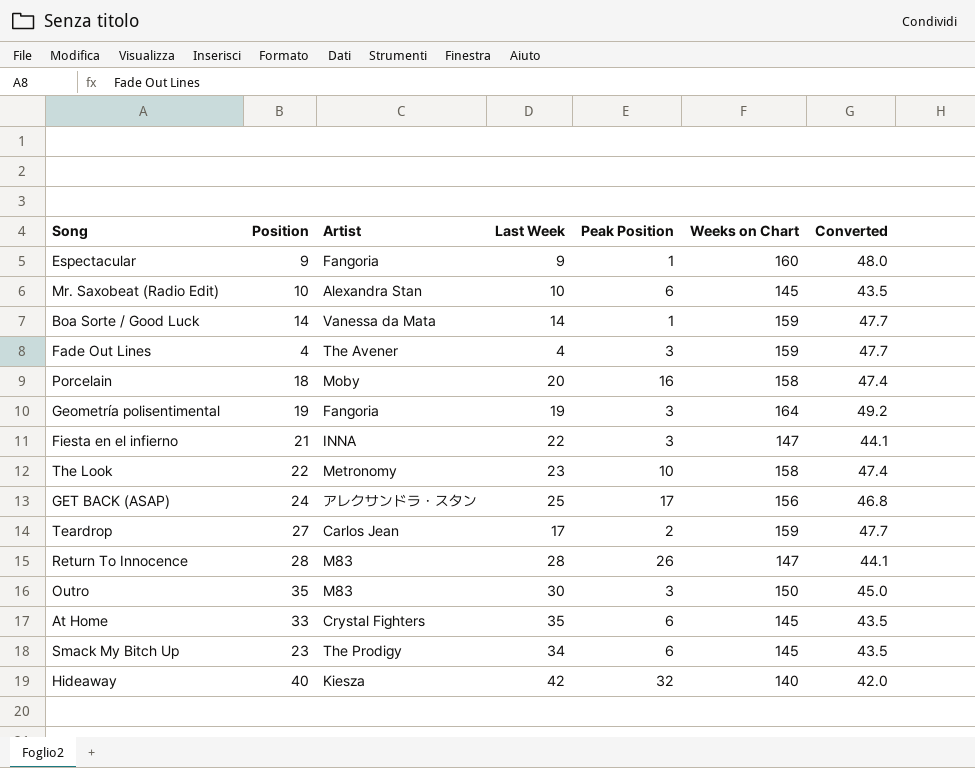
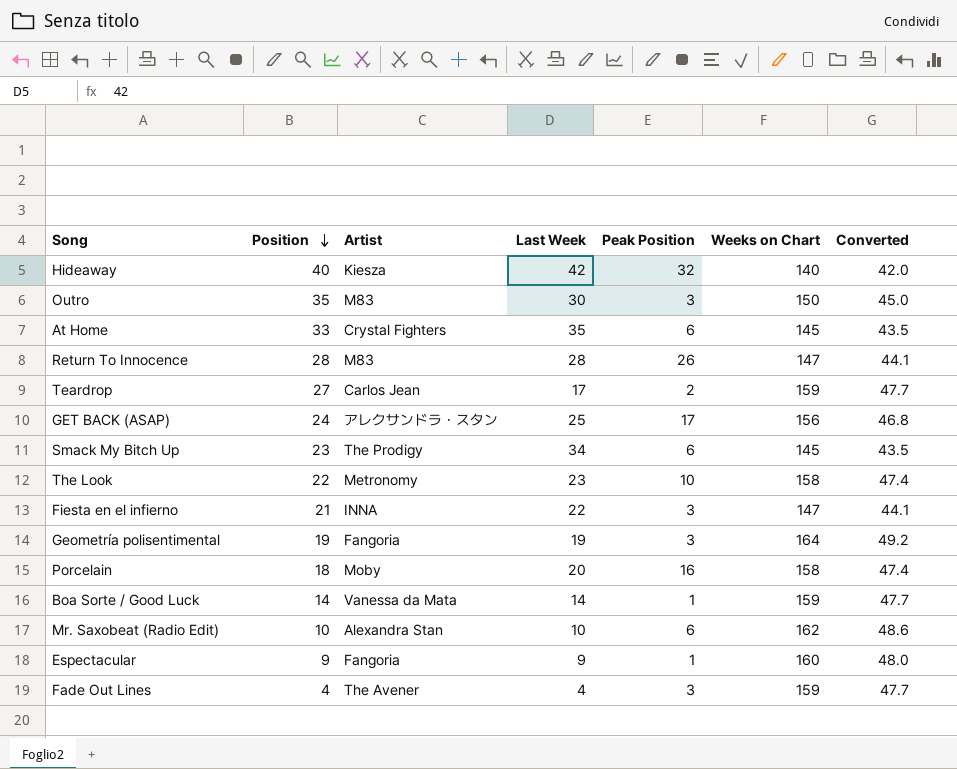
row order: none -> Position descending
Mr. Saxobeat (Radio Edit) | Weeks on Chart: 145 -> 162
Mr. Saxobeat (Radio Edit) | Converted: 43.5 -> 48.6

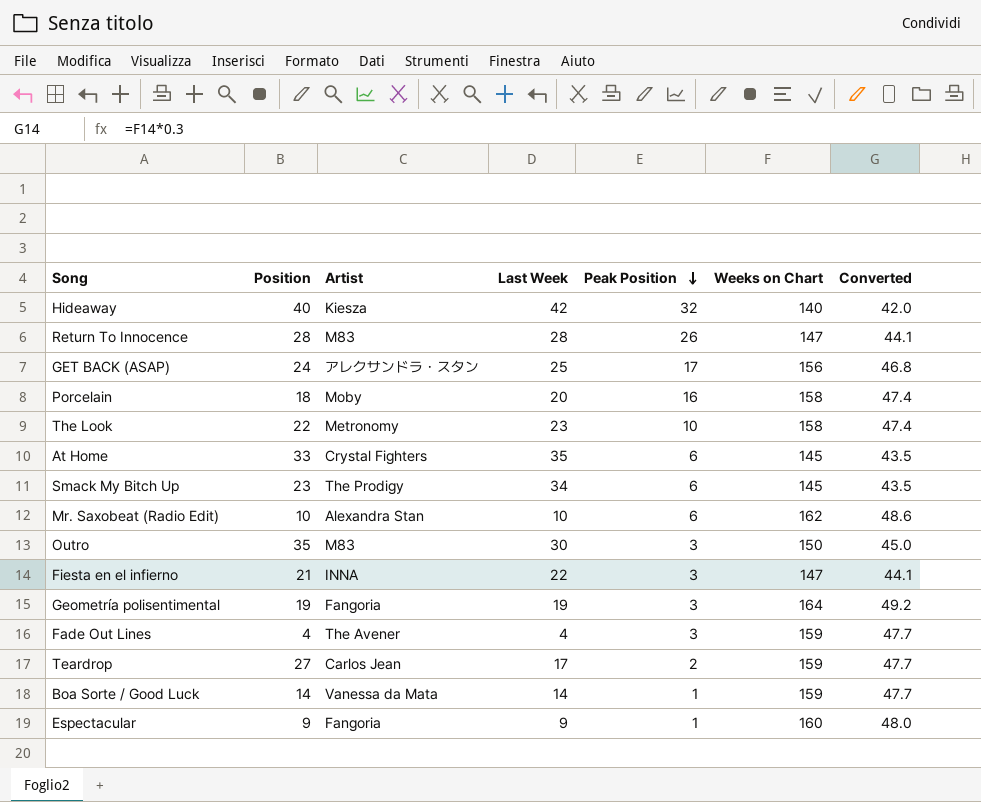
row order: Position descending -> Peak Position descending

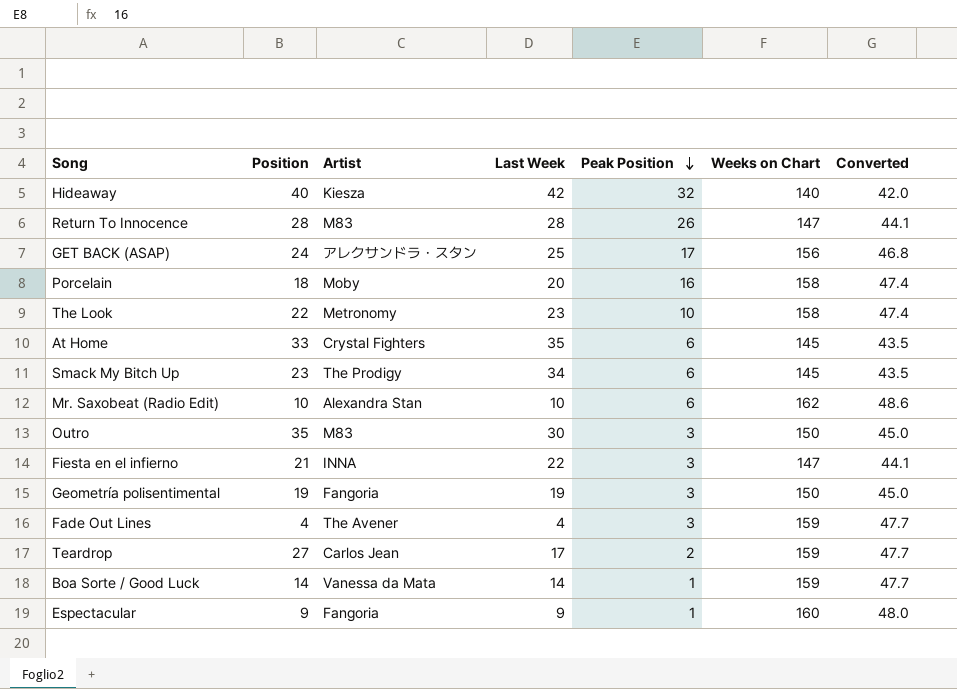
Geometría polisentimental | Weeks on Chart: 164 -> 150
Geometría polisentimental | Converted: 49.2 -> 45.0

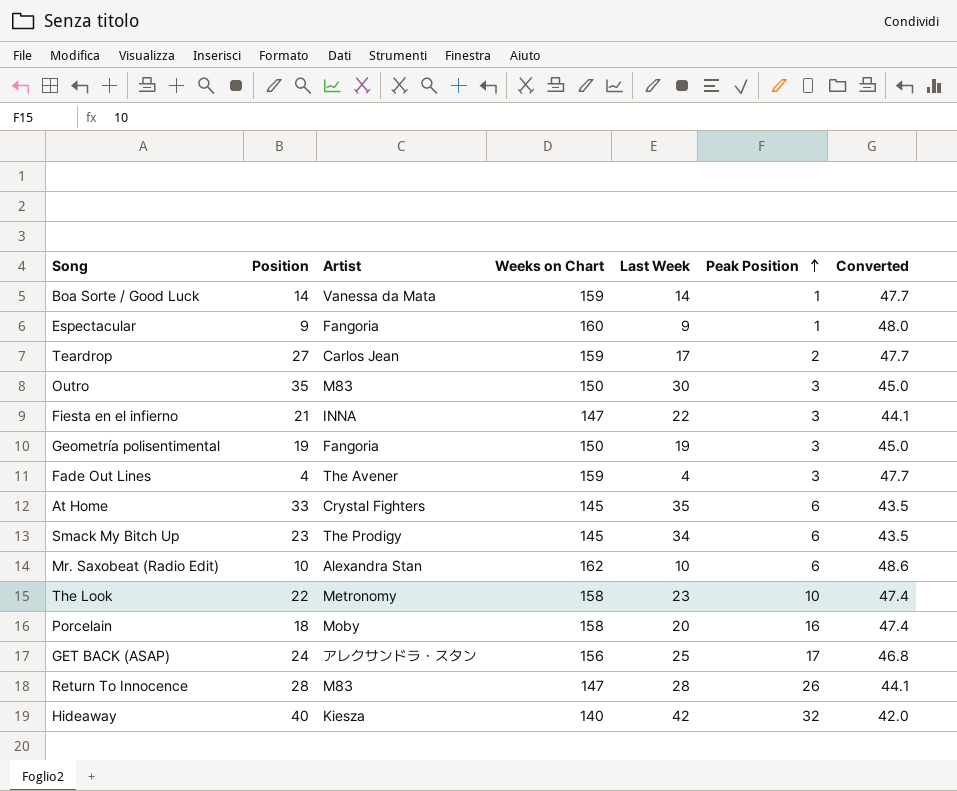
row order: Peak Position descending -> Peak Position ascending
column Weeks on Chart | position: 6 -> 4

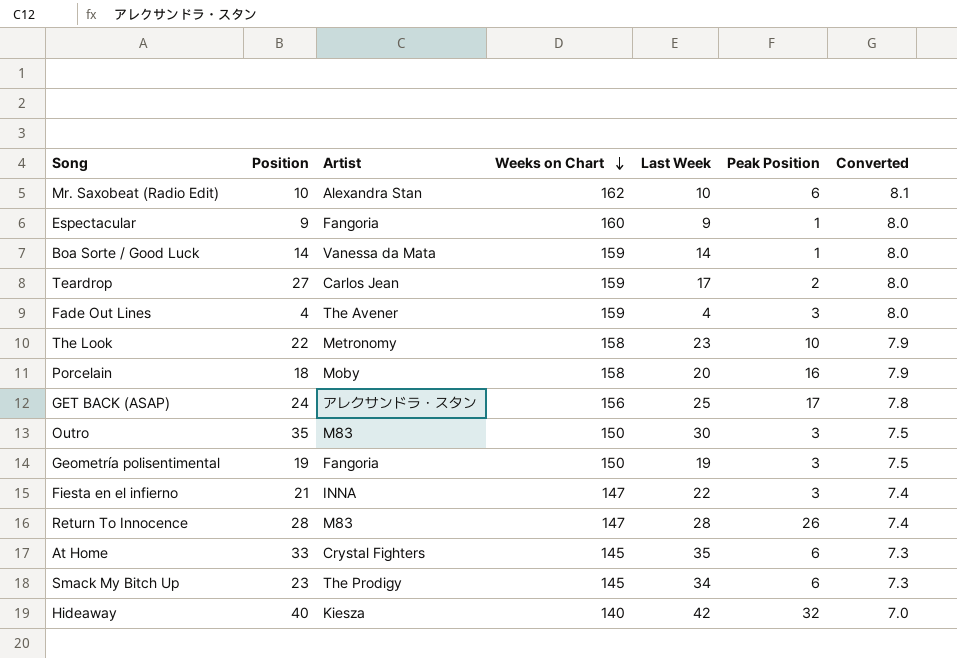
row order: Peak Position ascending -> Weeks on Chart descending
column Converted | formula: [Weeks on Chart] * 0.3 -> [Weeks on Chart] * 0.05

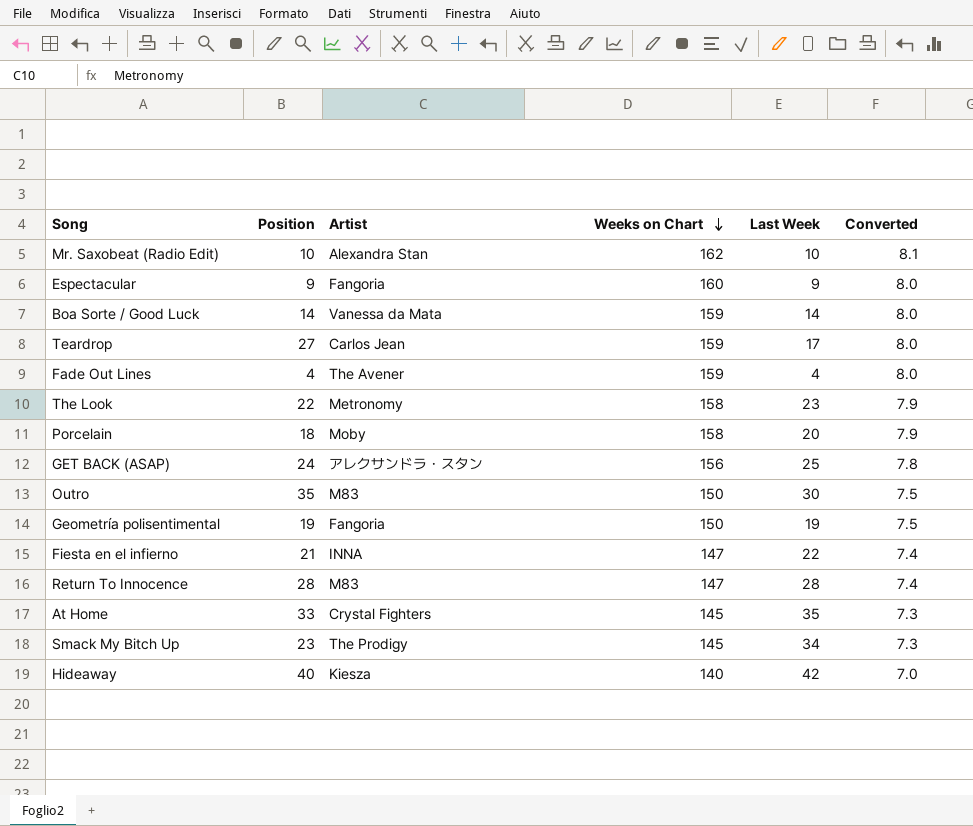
column Peak Position | position: 6 -> none

